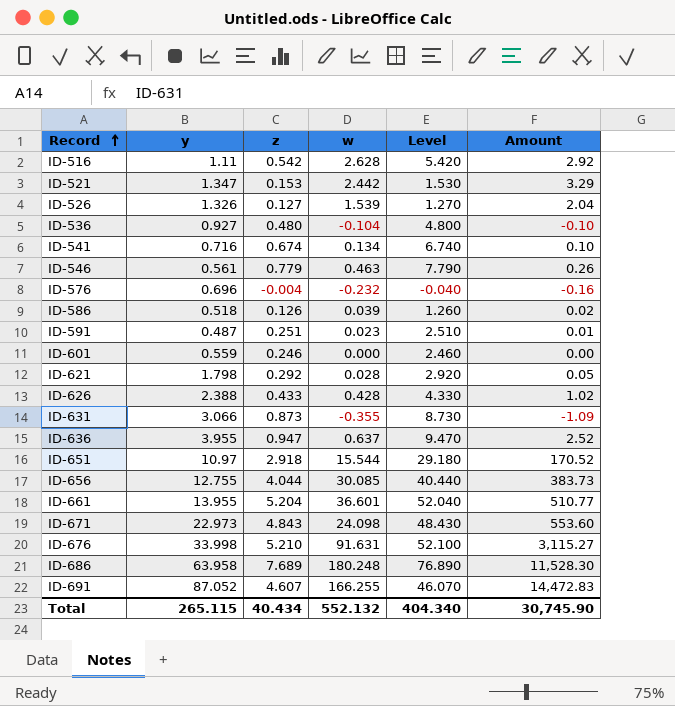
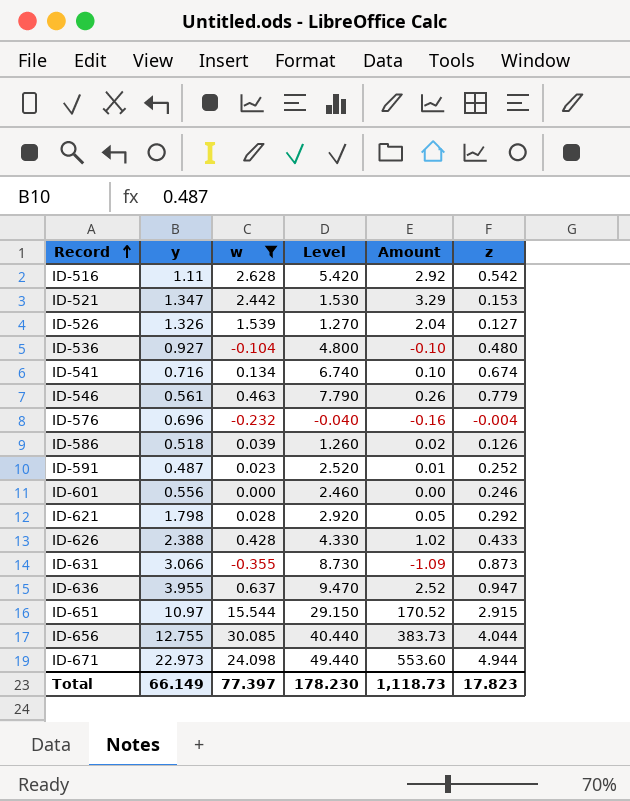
filter: none -> w <= 30.085
column z | position: 3 -> 6
ID-591 | Level: 2.510 -> 2.520
ID-591 | z: 0.251 -> 0.252
ID-601 | y: 0.559 -> 0.556
ID-651 | Level: 29.180 -> 29.150
ID-651 | z: 2.918 -> 2.915
ID-671 | Level: 48.430 -> 49.440
ID-671 | z: 4.843 -> 4.944
Total | y: 265.115 -> 66.149
Total | w: 552.132 -> 77.397
Total | Level: 404.340 -> 178.230
Total | Amount: 30,745.90 -> 1,118.73
Total | z: 40.434 -> 17.823

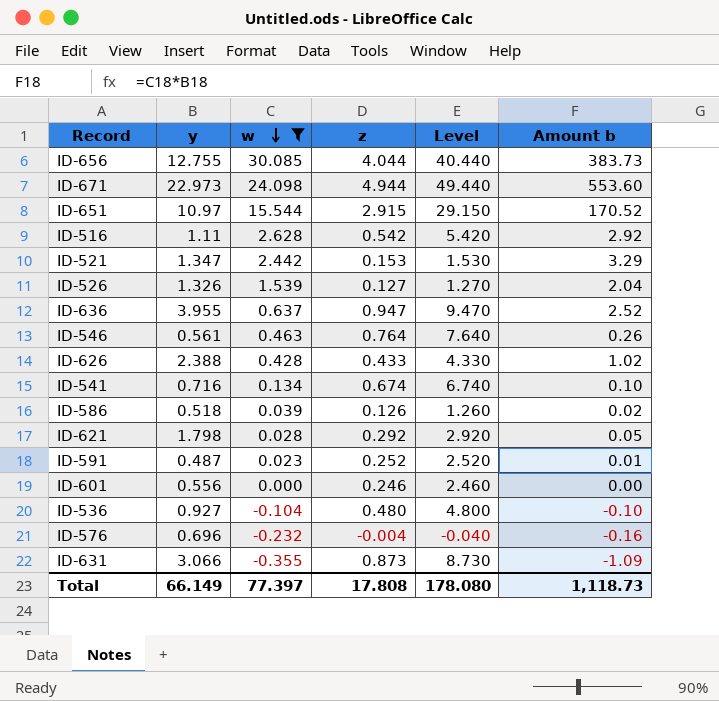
row order: Record ascending -> w descending
column z | position: 6 -> 4
column name: Amount -> Amount b
ID-546 | z: 0.779 -> 0.764
ID-546 | Level: 7.790 -> 7.640
Total | z: 17.823 -> 17.808
Total | Level: 178.230 -> 178.080

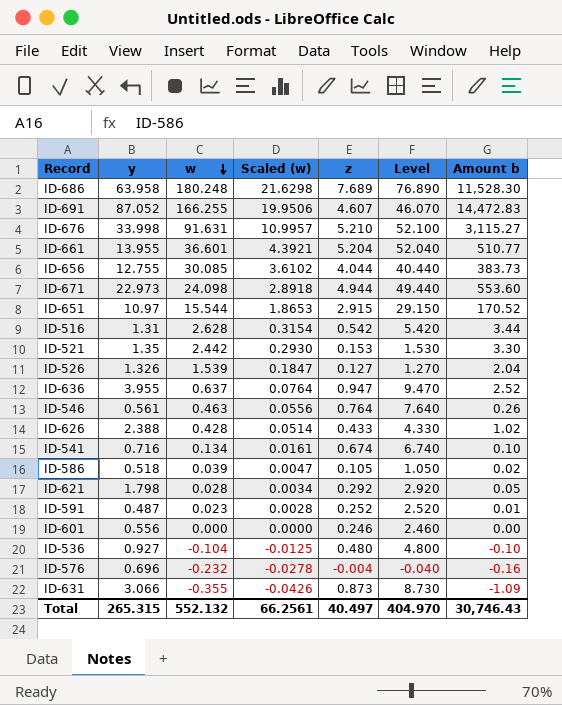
filter: w <= 30.085 -> none
column Scaled (w) | formula: none -> [w] * 0.12
ID-516 | y: 1.11 -> 1.31
ID-516 | Amount b: 2.92 -> 3.44
ID-521 | y: 1.347 -> 1.35
ID-521 | Amount b: 3.29 -> 3.30
ID-586 | z: 0.126 -> 0.105
ID-586 | Level: 1.260 -> 1.050
Total | y: 66.149 -> 265.315
Total | w: 77.397 -> 552.132
Total | z: 17.808 -> 40.497
Total | Level: 178.080 -> 404.970
Total | Amount b: 1,118.73 -> 30,746.43

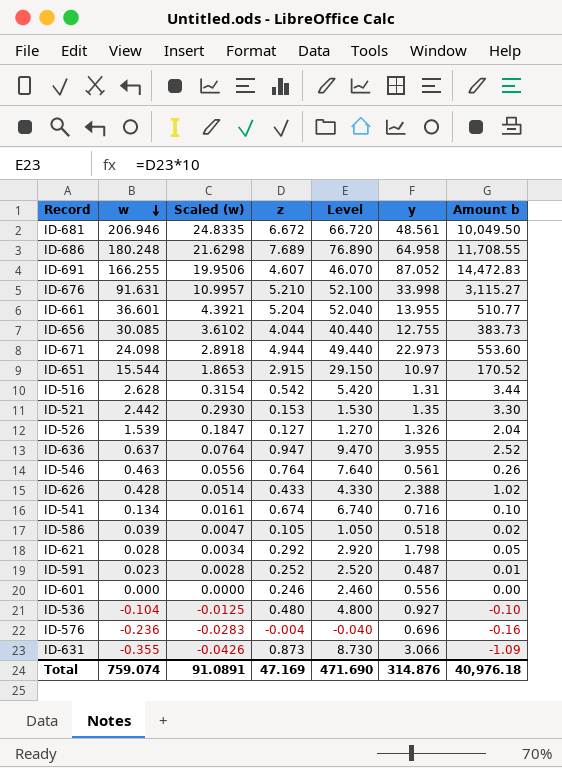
column y | position: 2 -> 6
row ID-681: none -> 206.946 | 24.8335 | 6.672 | 66.720 | 48.561 | 10,049.50
ID-686 | y: 63.958 -> 64.958
ID-686 | Amount b: 11,528.30 -> 11,708.55
ID-576 | w: -0.232 -> -0.236
ID-576 | Scaled (w): -0.0278 -> -0.0283
Total | w: 552.132 -> 759.074
Total | Scaled (w): 66.2561 -> 91.0891
Total | z: 40.497 -> 47.169
Total | Level: 404.970 -> 471.690
Total | y: 265.315 -> 314.876
Total | Amount b: 30,746.43 -> 40,976.18

